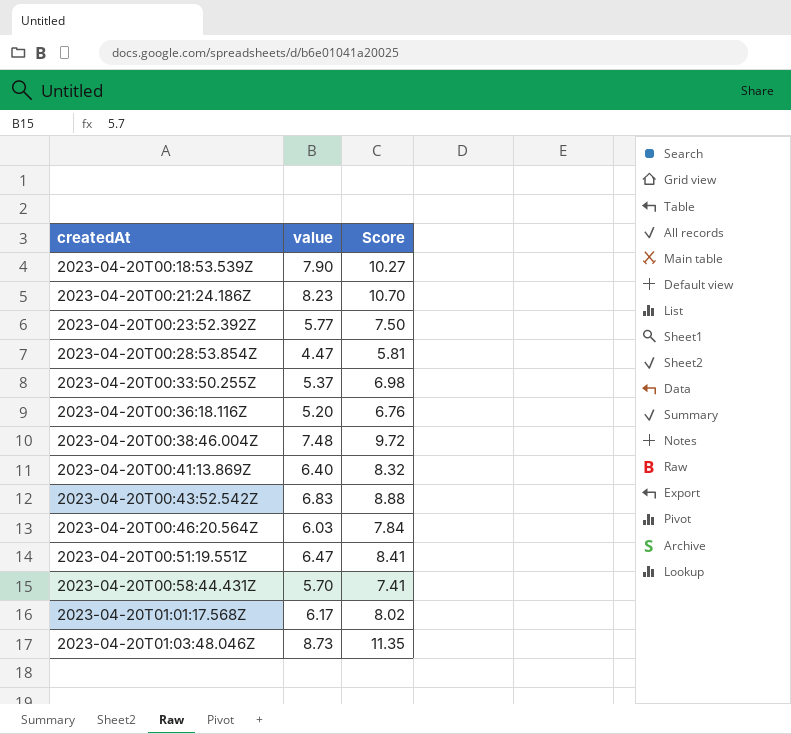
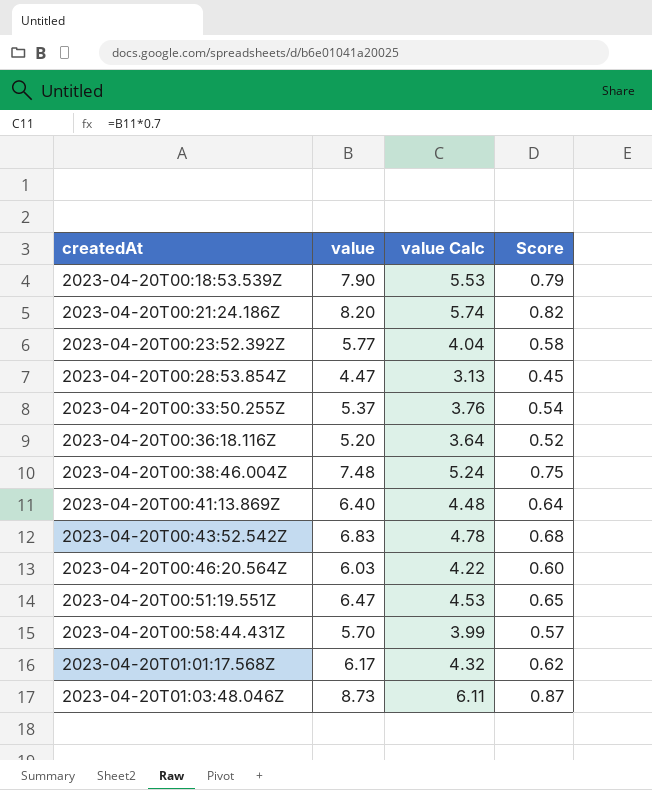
column value Calc | formula: none -> [value] * 0.7
column Score | formula: [value] * 1.3 -> [value] * 0.1
2023-04-20T00:21:24.186Z | value: 8.23 -> 8.20

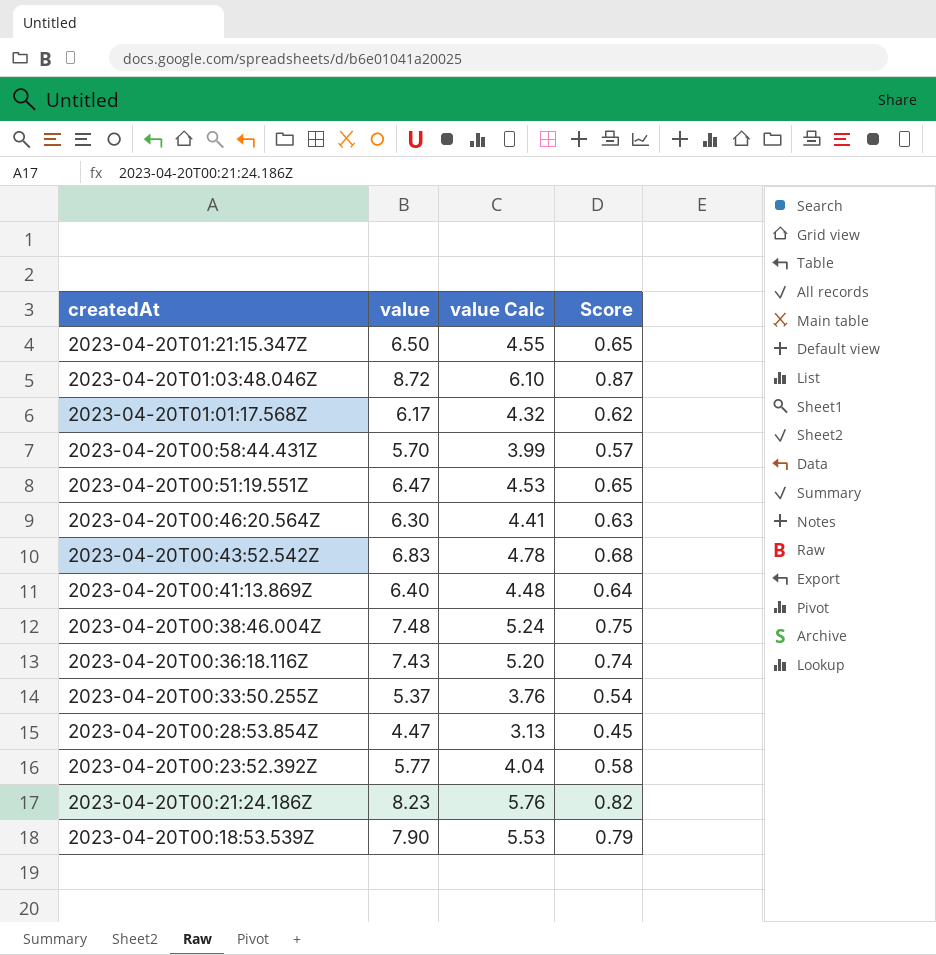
row order: createdAt ascending -> createdAt descending
row 2023-04-20T01:21:15.347Z: none -> 6.50 | 4.55 | 0.65
2023-04-20T01:03:48.046Z | value: 8.73 -> 8.72
2023-04-20T01:03:48.046Z | value Calc: 6.11 -> 6.10
2023-04-20T00:46:20.564Z | value: 6.03 -> 6.30
2023-04-20T00:46:20.564Z | value Calc: 4.22 -> 4.41
2023-04-20T00:46:20.564Z | Score: 0.60 -> 0.63
2023-04-20T00:36:18.116Z | value: 5.20 -> 7.43
2023-04-20T00:36:18.116Z | value Calc: 3.64 -> 5.20
2023-04-20T00:36:18.116Z | Score: 0.52 -> 0.74
2023-04-20T00:21:24.186Z | value: 8.20 -> 8.23
2023-04-20T00:21:24.186Z | value Calc: 5.74 -> 5.76

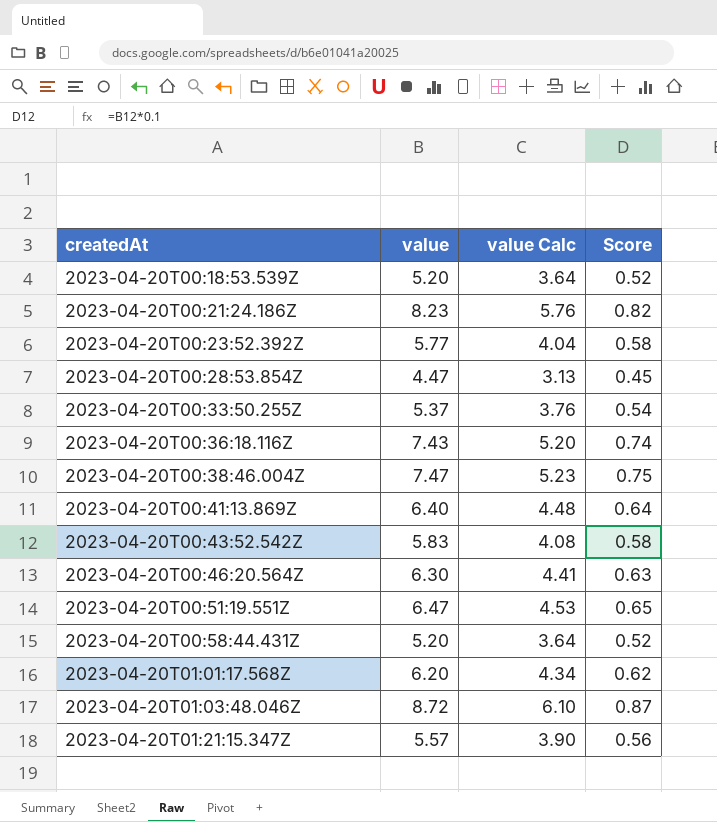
row order: createdAt descending -> createdAt ascending
2023-04-20T00:18:53.539Z | value: 7.90 -> 5.20
2023-04-20T00:18:53.539Z | value Calc: 5.53 -> 3.64
2023-04-20T00:18:53.539Z | Score: 0.79 -> 0.52
2023-04-20T00:38:46.004Z | value: 7.48 -> 7.47
2023-04-20T00:38:46.004Z | value Calc: 5.24 -> 5.23
2023-04-20T00:43:52.542Z | value: 6.83 -> 5.83
2023-04-20T00:43:52.542Z | value Calc: 4.78 -> 4.08
2023-04-20T00:43:52.542Z | Score: 0.68 -> 0.58
2023-04-20T00:58:44.431Z | value: 5.70 -> 5.20
2023-04-20T00:58:44.431Z | value Calc: 3.99 -> 3.64
2023-04-20T00:58:44.431Z | Score: 0.57 -> 0.52
2023-04-20T01:01:17.568Z | value: 6.17 -> 6.20
2023-04-20T01:01:17.568Z | value Calc: 4.32 -> 4.34
2023-04-20T01:21:15.347Z | value: 6.50 -> 5.57
2023-04-20T01:21:15.347Z | value Calc: 4.55 -> 3.90
2023-04-20T01:21:15.347Z | Score: 0.65 -> 0.56

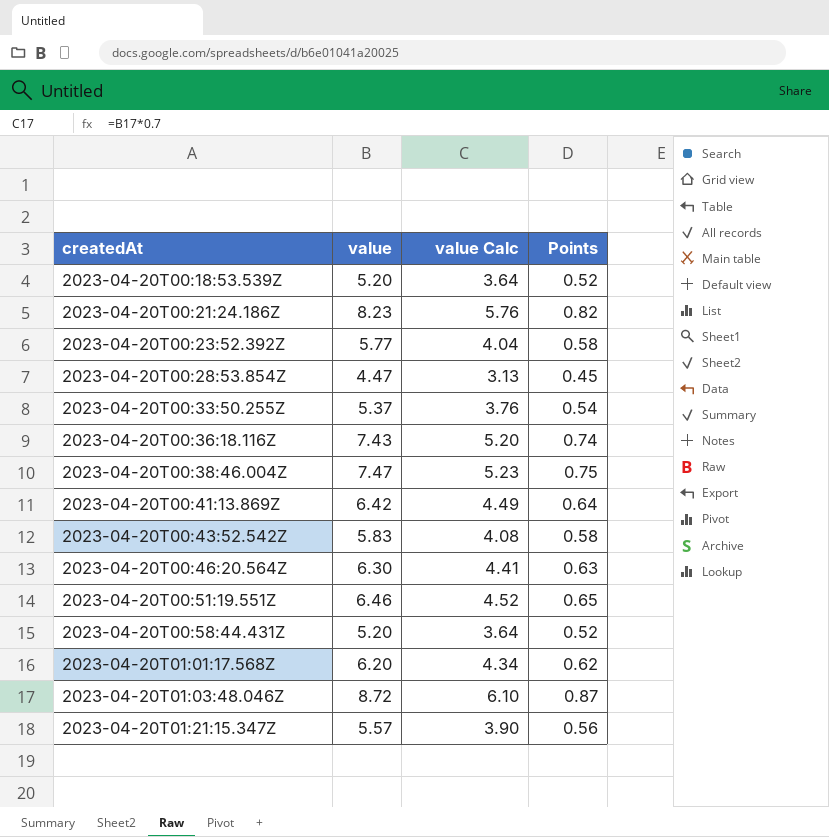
column name: Score -> Points
2023-04-20T00:41:13.869Z | value: 6.40 -> 6.42
2023-04-20T00:41:13.869Z | value Calc: 4.48 -> 4.49
2023-04-20T00:51:19.551Z | value: 6.47 -> 6.46
2023-04-20T00:51:19.551Z | value Calc: 4.53 -> 4.52

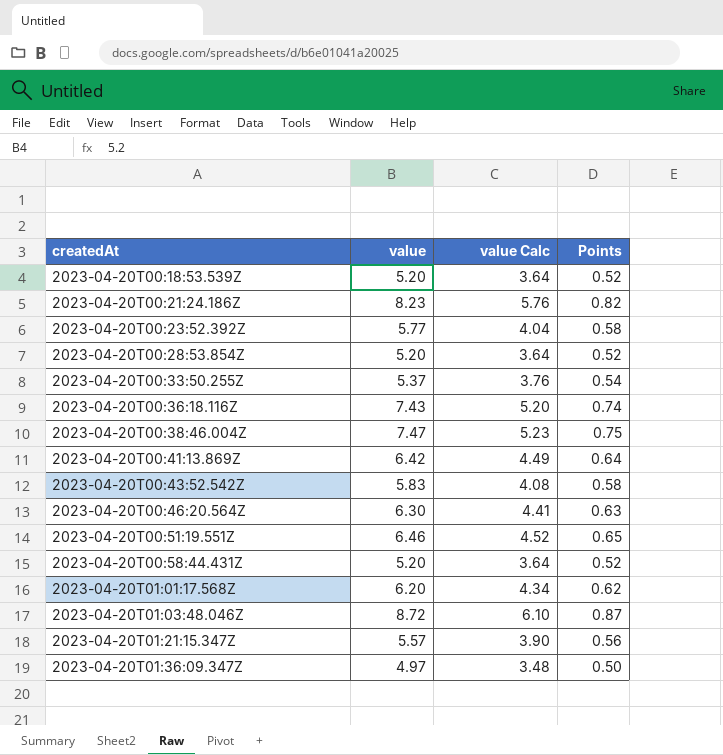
2023-04-20T00:28:53.854Z | value: 4.47 -> 5.20
2023-04-20T00:28:53.854Z | value Calc: 3.13 -> 3.64
2023-04-20T00:28:53.854Z | Points: 0.45 -> 0.52
row 2023-04-20T01:36:09.347Z: none -> 4.97 | 3.48 | 0.50

